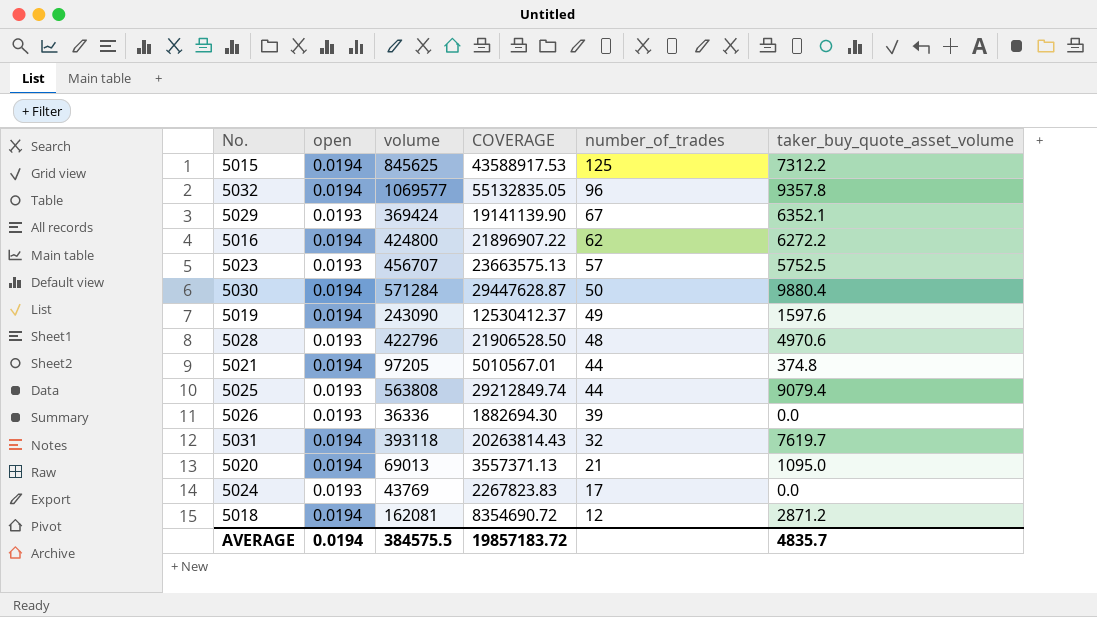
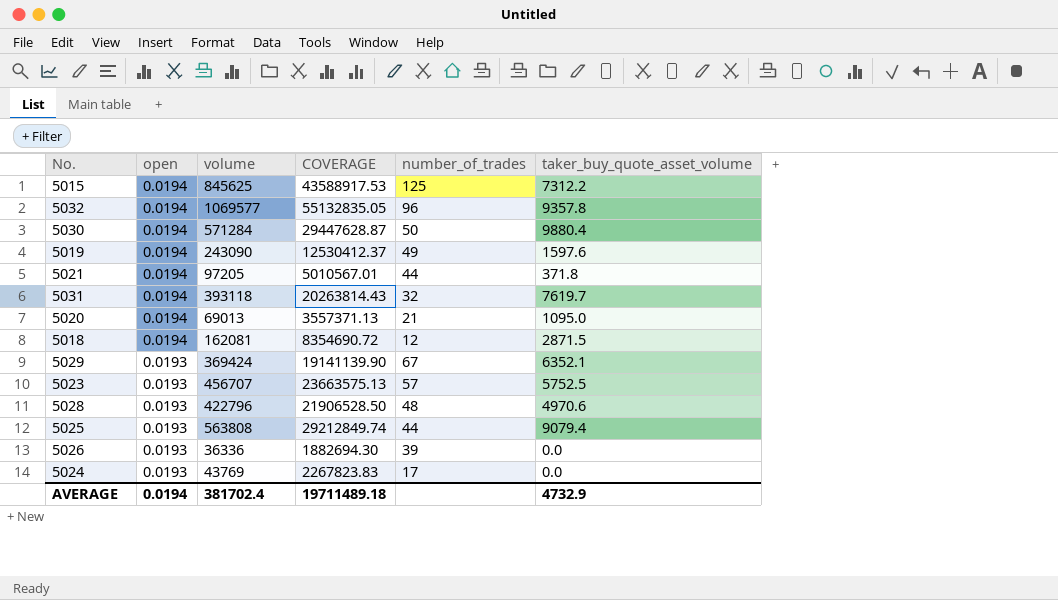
row order: number_of_trades descending -> open descending
row 5016: 0.0194 | 424800 | 21896907.22 | 62 | 6272.2 -> none
5021 | taker_buy_quote_asset_volume: 374.8 -> 371.8
5018 | taker_buy_quote_asset_volume: 2871.2 -> 2871.5
AVERAGE | volume: 384575.5 -> 381702.4
AVERAGE | COVERAGE: 19857183.72 -> 19711489.18
AVERAGE | taker_buy_quote_asset_volume: 4835.7 -> 4732.9

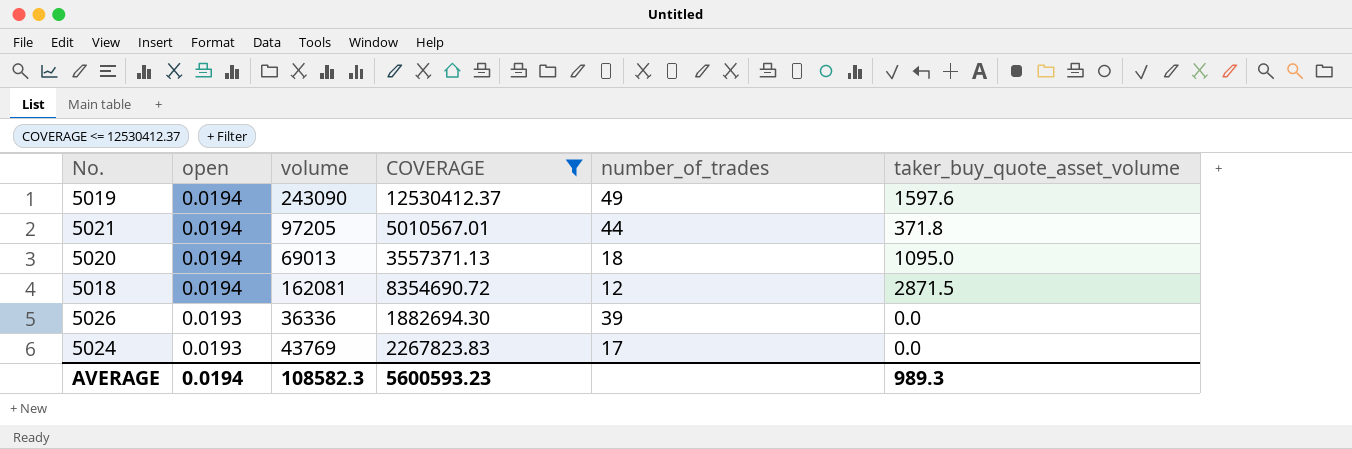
filter: none -> COVERAGE <= 12530412.37
5020 | number_of_trades: 21 -> 18
AVERAGE | volume: 381702.4 -> 108582.3
AVERAGE | COVERAGE: 19711489.18 -> 5600593.23
AVERAGE | taker_buy_quote_asset_volume: 4732.9 -> 989.3

